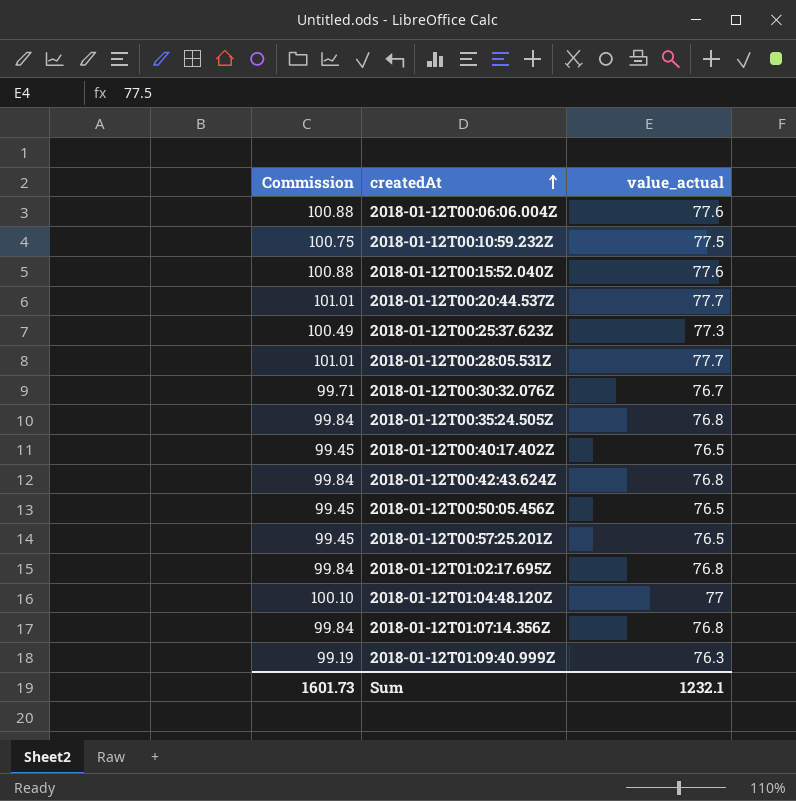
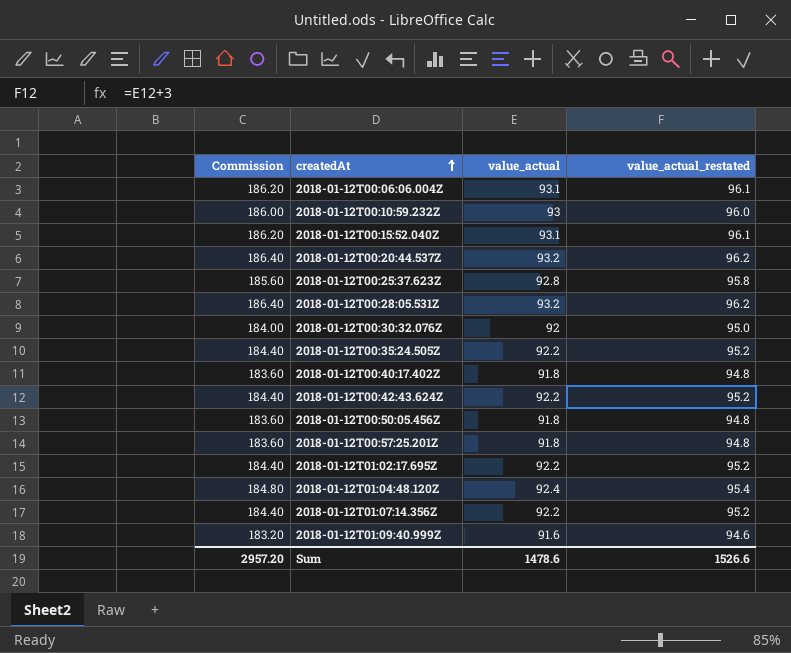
column Commission | formula: [value_actual] * 1.3 -> [value_actual] * 2
column value_actual_restated | formula: none -> [value_actual] + 3
2018-01-12T00:06:06.004Z | value_actual: 77.6 -> 93.1
2018-01-12T00:10:59.232Z | value_actual: 77.5 -> 93
2018-01-12T00:15:52.040Z | value_actual: 77.6 -> 93.1
2018-01-12T00:20:44.537Z | value_actual: 77.7 -> 93.2
2018-01-12T00:25:37.623Z | value_actual: 77.3 -> 92.8
2018-01-12T00:28:05.531Z | value_actual: 77.7 -> 93.2
2018-01-12T00:30:32.076Z | value_actual: 76.7 -> 92
2018-01-12T00:35:24.505Z | value_actual: 76.8 -> 92.2
2018-01-12T00:40:17.402Z | value_actual: 76.5 -> 91.8
2018-01-12T00:42:43.624Z | value_actual: 76.8 -> 92.2
2018-01-12T00:50:05.456Z | value_actual: 76.5 -> 91.8
2018-01-12T00:57:25.201Z | value_actual: 76.5 -> 91.8
2018-01-12T01:02:17.695Z | value_actual: 76.8 -> 92.2
2018-01-12T01:04:48.120Z | value_actual: 77 -> 92.4
2018-01-12T01:07:14.356Z | value_actual: 76.8 -> 92.2
2018-01-12T01:09:40.999Z | value_actual: 76.3 -> 91.6
Sum | Commission: 1601.73 -> 2957.20
Sum | value_actual: 1232.1 -> 1478.6

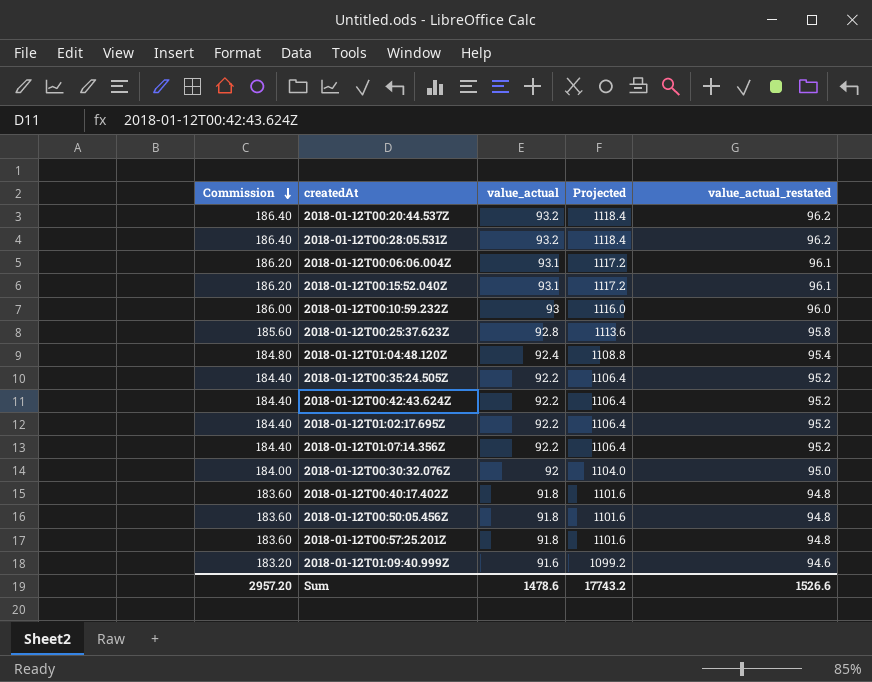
row order: createdAt ascending -> Commission descending
column Projected | formula: none -> [value_actual] * 12

